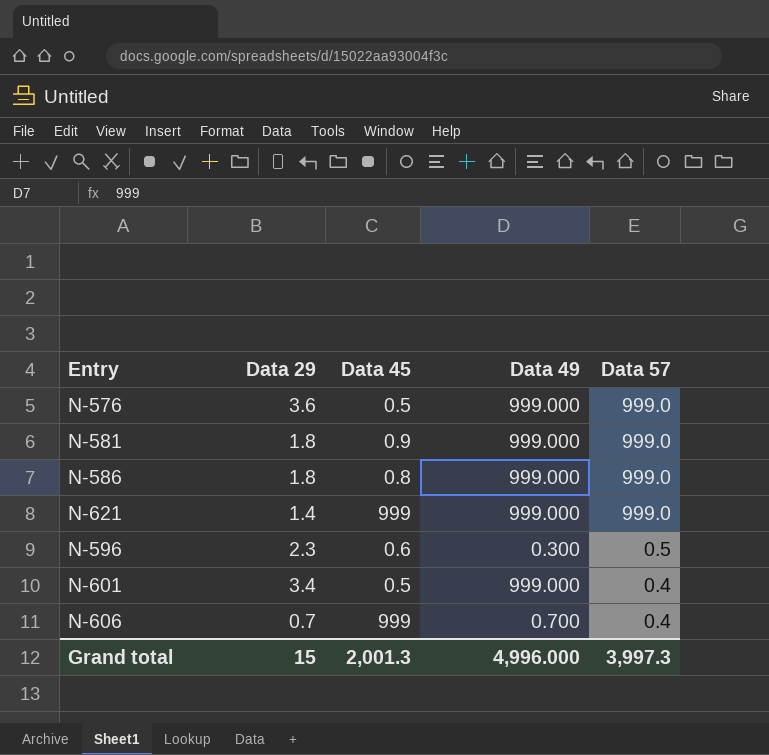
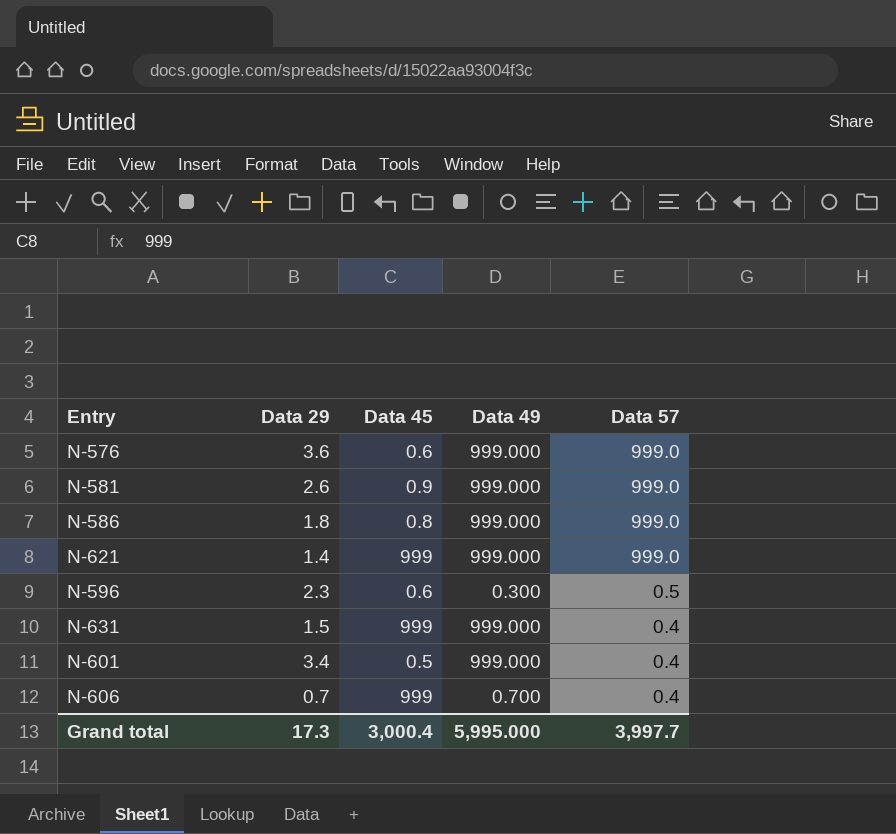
N-576 | Data 45: 0.5 -> 0.6
N-581 | Data 29: 1.8 -> 2.6
row N-631: none -> 1.5 | 999 | 999.000 | 0.4
Grand total | Data 29: 15 -> 17.3
Grand total | Data 45: 2,001.3 -> 3,000.4
Grand total | Data 49: 4,996.000 -> 5,995.000
Grand total | Data 57: 3,997.3 -> 3,997.7

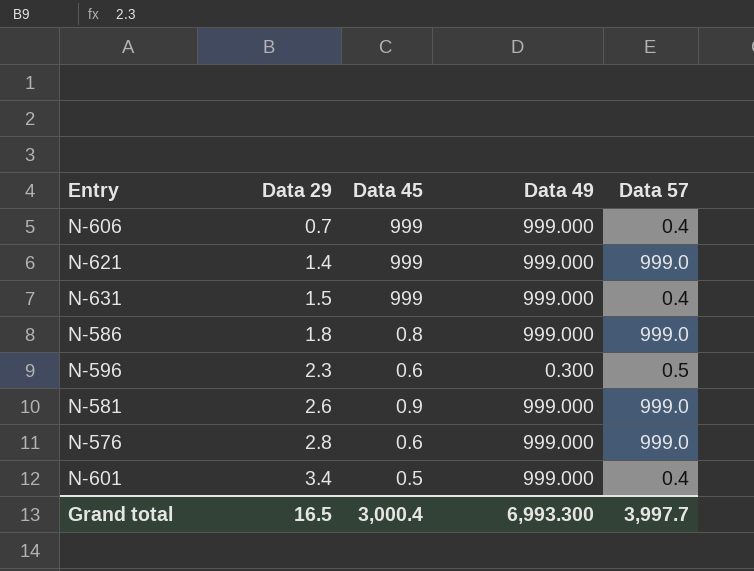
row order: Data 57 descending -> Data 29 ascending
N-606 | Data 49: 0.700 -> 999.000
N-576 | Data 29: 3.6 -> 2.8
Grand total | Data 29: 17.3 -> 16.5
Grand total | Data 49: 5,995.000 -> 6,993.300

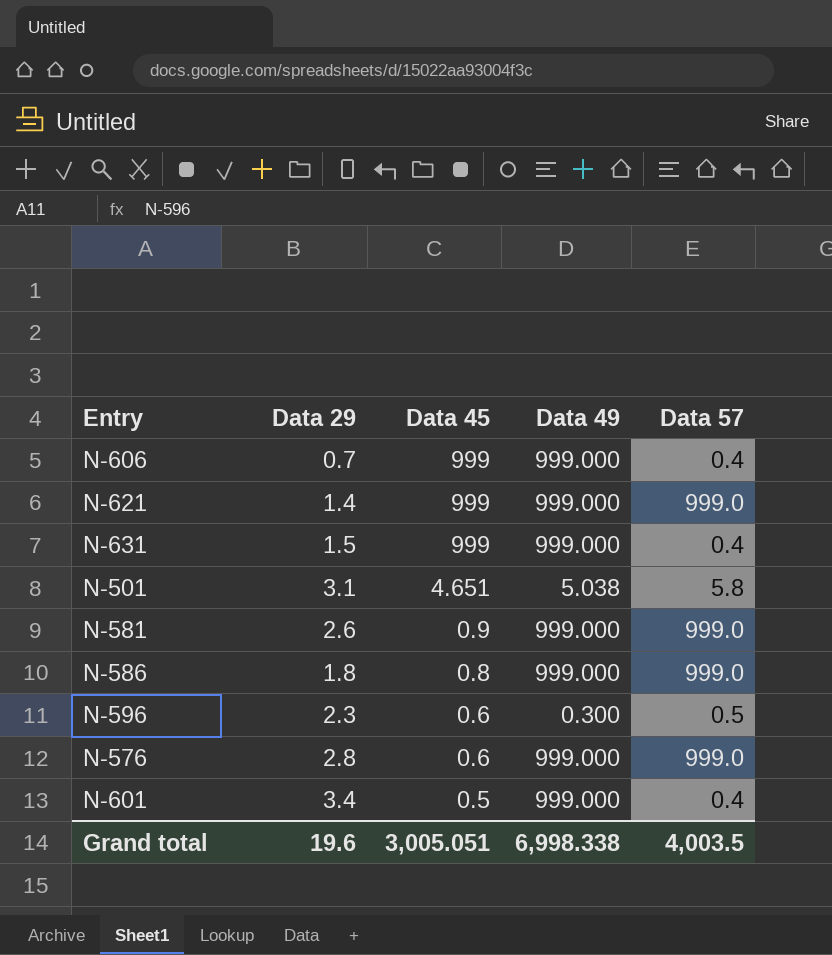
row order: Data 29 ascending -> Data 45 descending
row N-501: none -> 3.1 | 4.651 | 5.038 | 5.8
Grand total | Data 29: 16.5 -> 19.6
Grand total | Data 45: 3,000.4 -> 3,005.051
Grand total | Data 49: 6,993.300 -> 6,998.338
Grand total | Data 57: 3,997.7 -> 4,003.5

